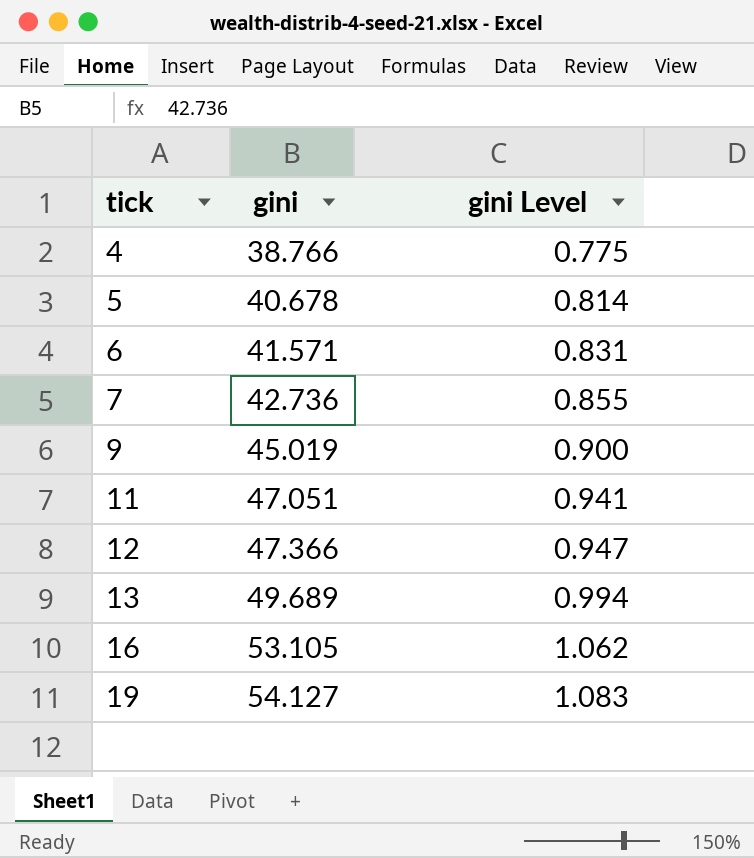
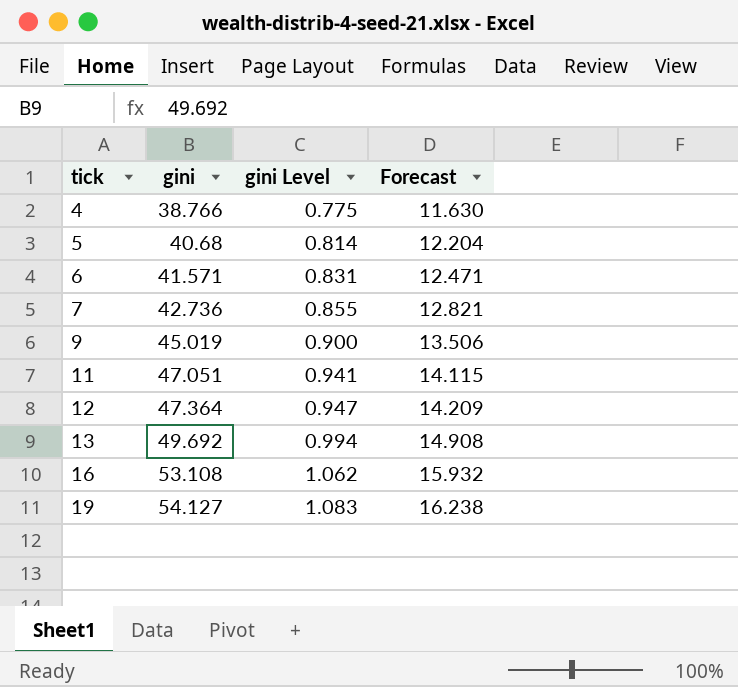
column Forecast | formula: none -> [gini] * 0.3
5 | gini: 40.678 -> 40.68
12 | gini: 47.366 -> 47.364
13 | gini: 49.689 -> 49.692
16 | gini: 53.105 -> 53.108

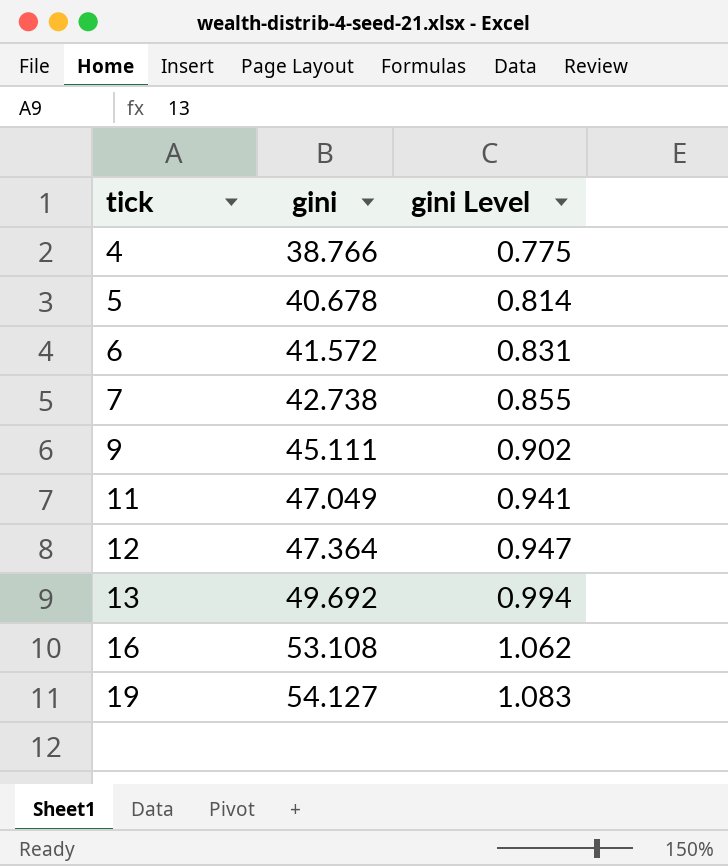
column Forecast | formula: [gini] * 0.3 -> none
5 | gini: 40.68 -> 40.678
6 | gini: 41.571 -> 41.572
7 | gini: 42.736 -> 42.738
9 | gini: 45.019 -> 45.111
9 | gini Level: 0.900 -> 0.902
11 | gini: 47.051 -> 47.049

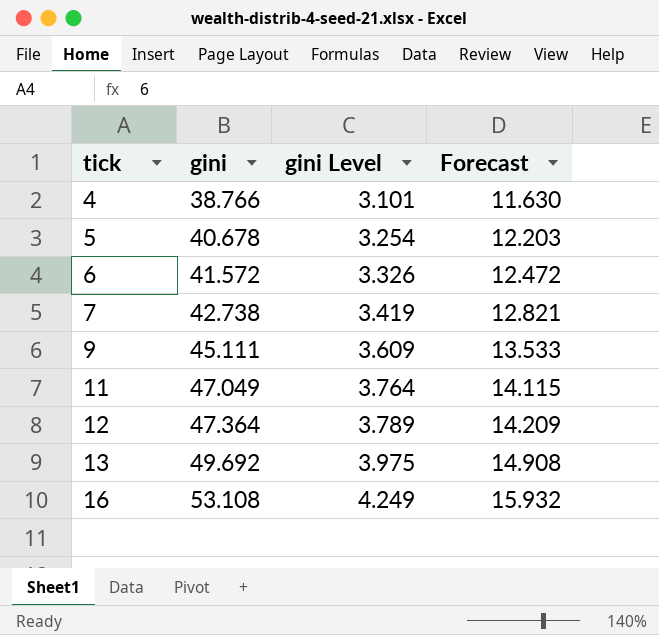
column gini Level | formula: [gini] * 0.02 -> [gini] * 0.08
column Forecast | formula: none -> [gini] * 0.3
row 19: 54.127 | 1.083 -> none

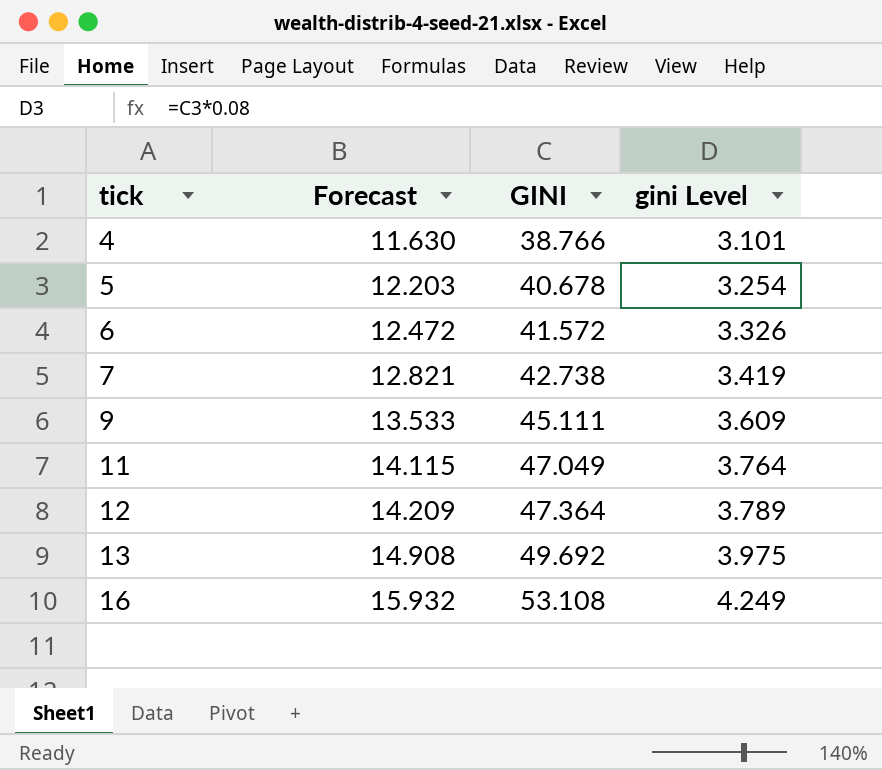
column Forecast | position: 4 -> 2
column name: gini -> GINI

